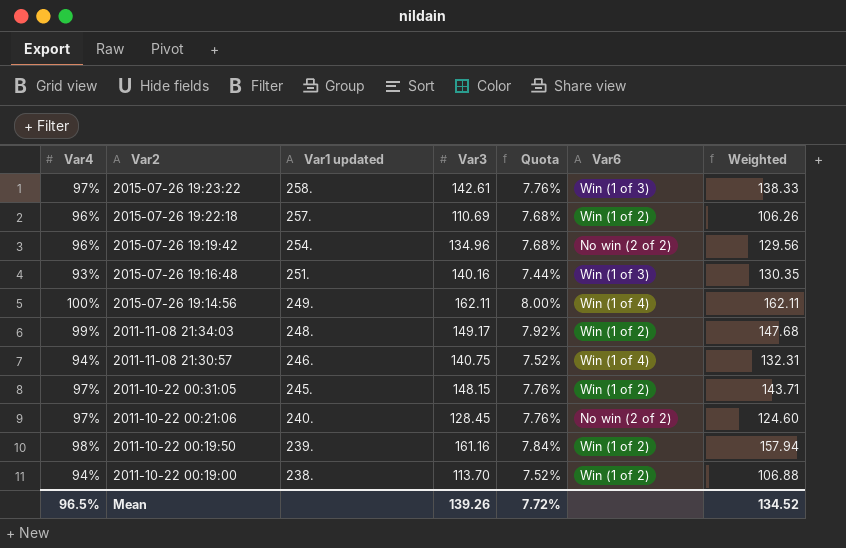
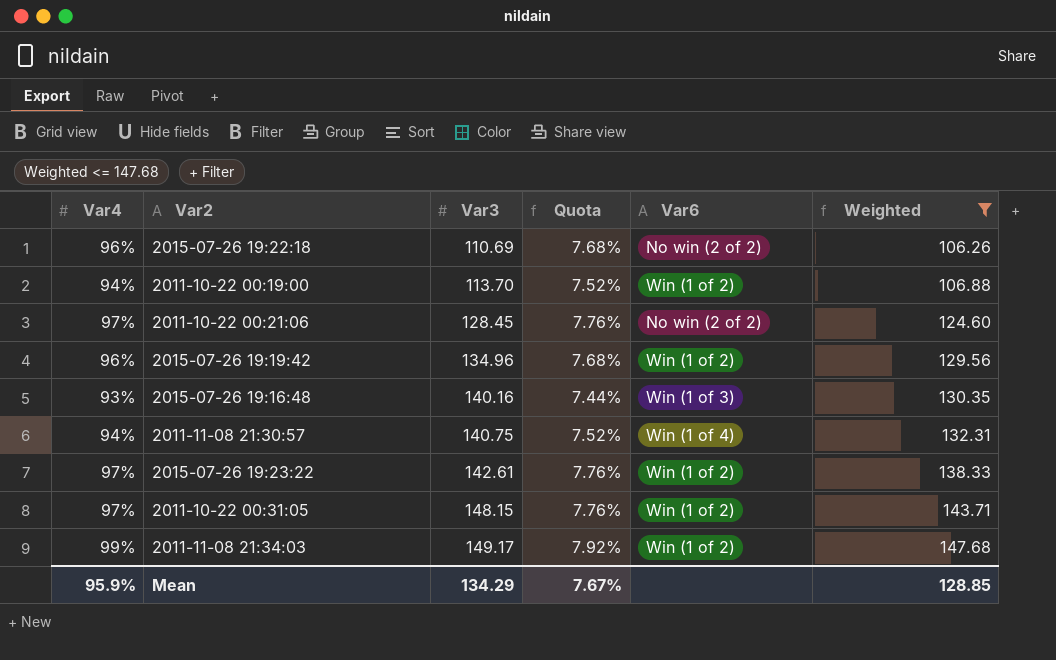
filter: none -> Weighted <= 147.68
row order: Var2 descending -> Var3 ascending
column Var1 updated | position: 3 -> none
2015-07-26 19:22:18 | Var6: Win (1 of 2) -> No win (2 of 2)
2015-07-26 19:19:42 | Var6: No win (2 of 2) -> Win (1 of 2)
2015-07-26 19:23:22 | Var6: Win (1 of 3) -> Win (1 of 2)
Mean | Var4: 96.5% -> 95.9%
Mean | Var3: 139.26 -> 134.29
Mean | Quota: 7.72% -> 7.67%
Mean | Weighted: 134.52 -> 128.85

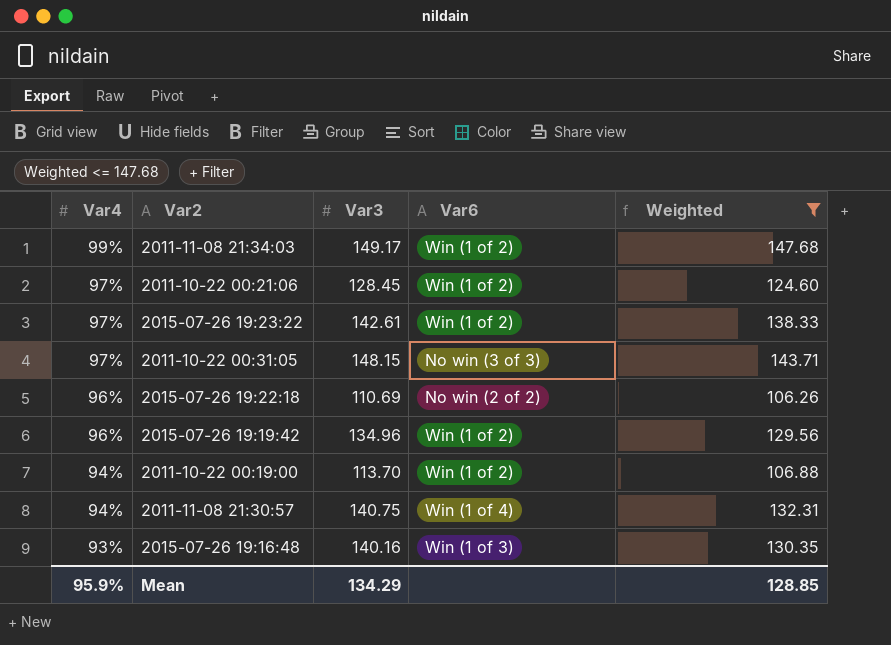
row order: Var3 ascending -> Var4 descending
column Quota | formula: [Var4] * 0.08 -> none
2011-10-22 00:21:06 | Var6: No win (2 of 2) -> Win (1 of 2)
2011-10-22 00:31:05 | Var6: Win (1 of 2) -> No win (3 of 3)

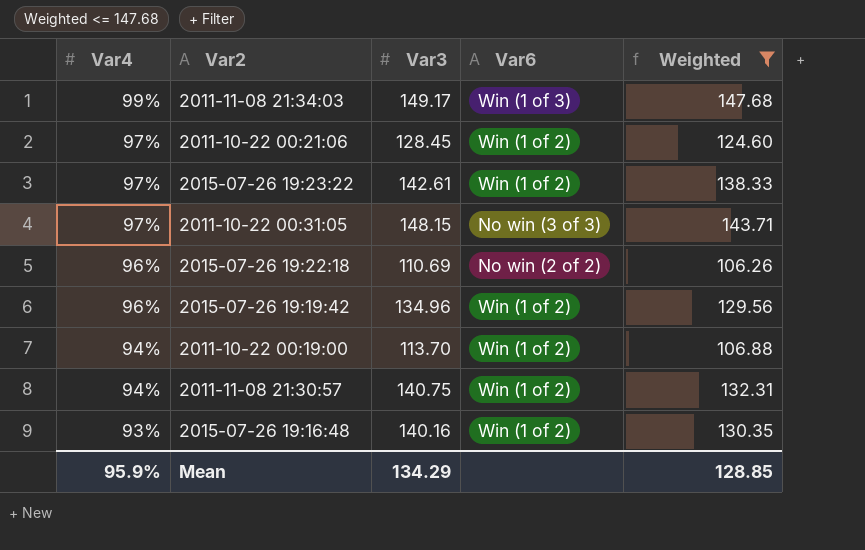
2011-11-08 21:34:03 | Var6: Win (1 of 2) -> Win (1 of 3)
2011-11-08 21:30:57 | Var6: Win (1 of 4) -> Win (1 of 2)
2015-07-26 19:16:48 | Var6: Win (1 of 3) -> Win (1 of 2)

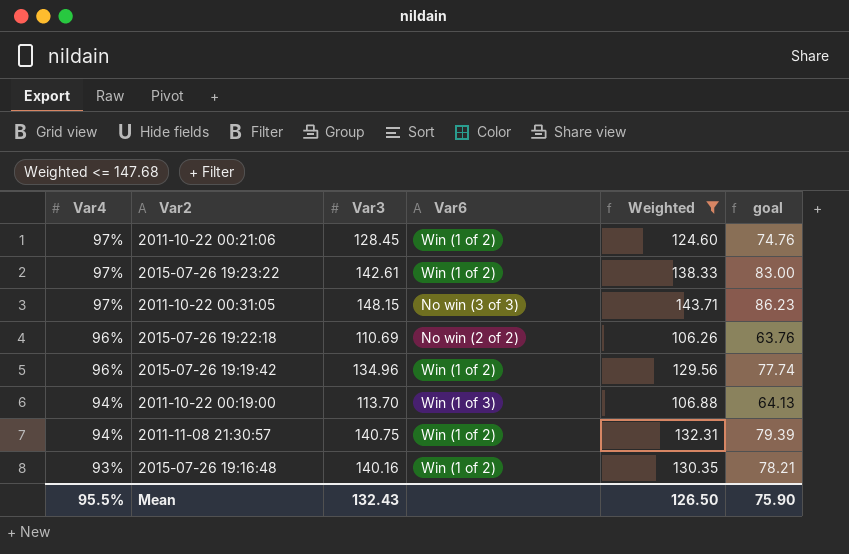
column goal | formula: none -> [Weighted] * 0.6
row 2011-11-08 21:34:03: 99% | 149.17 | Win (1 of 3) | 147.68 -> none
2011-10-22 00:19:00 | Var6: Win (1 of 2) -> Win (1 of 3)
Mean | Var4: 95.9% -> 95.5%
Mean | Var3: 134.29 -> 132.43
Mean | Weighted: 128.85 -> 126.50

